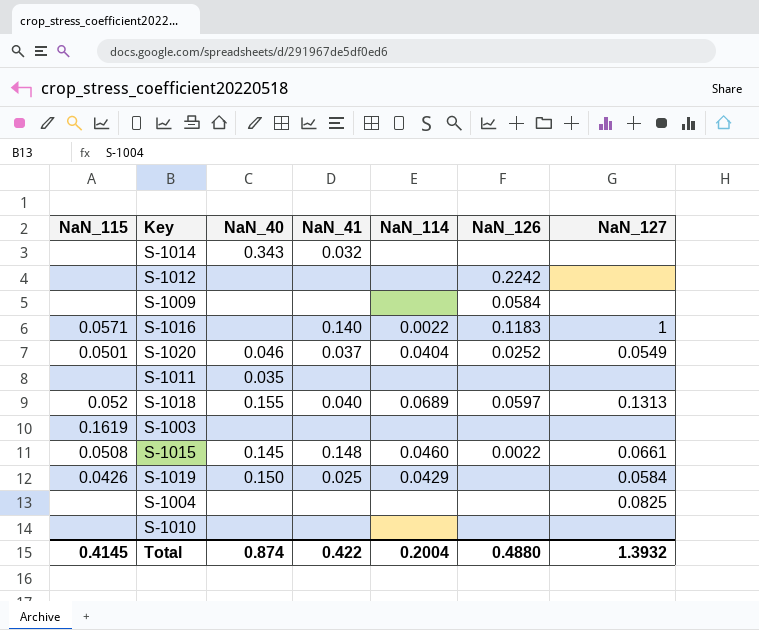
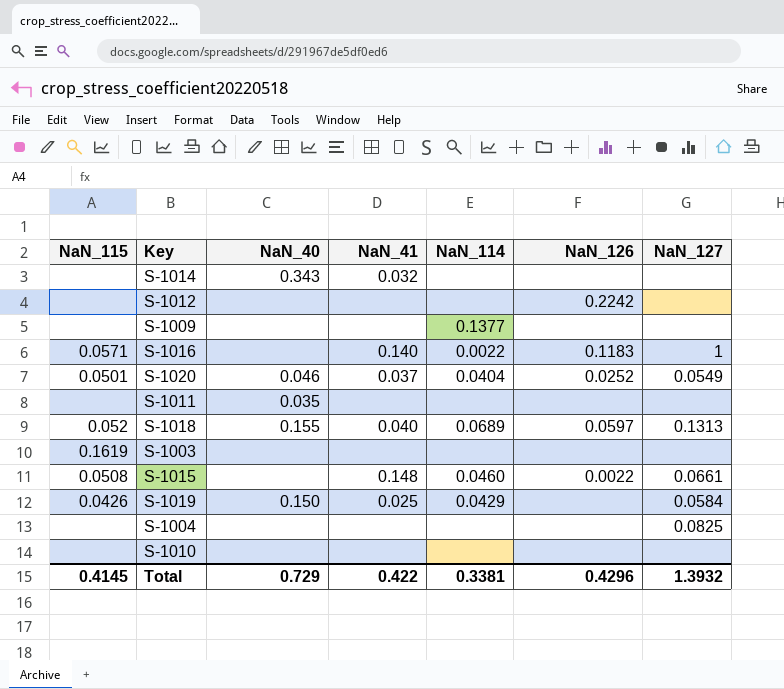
S-1009 | NaN_114: none -> 0.1377
S-1009 | NaN_126: 0.0584 -> none
S-1015 | NaN_40: 0.145 -> none
Total | NaN_40: 0.874 -> 0.729
Total | NaN_114: 0.2004 -> 0.3381
Total | NaN_126: 0.4880 -> 0.4296

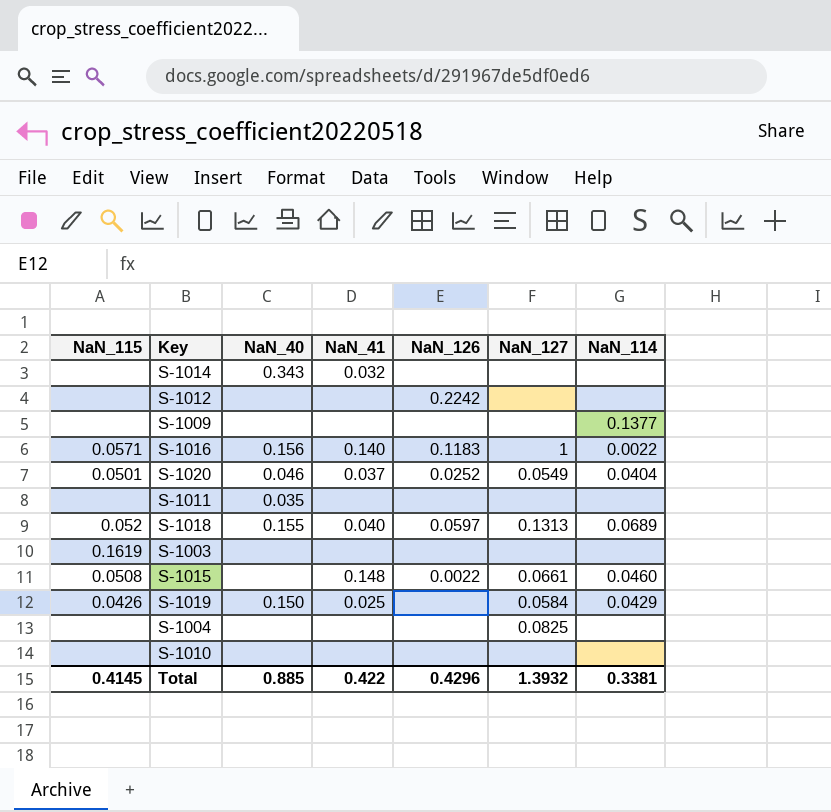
column NaN_114 | position: 5 -> 7
S-1016 | NaN_40: none -> 0.156
Total | NaN_40: 0.729 -> 0.885

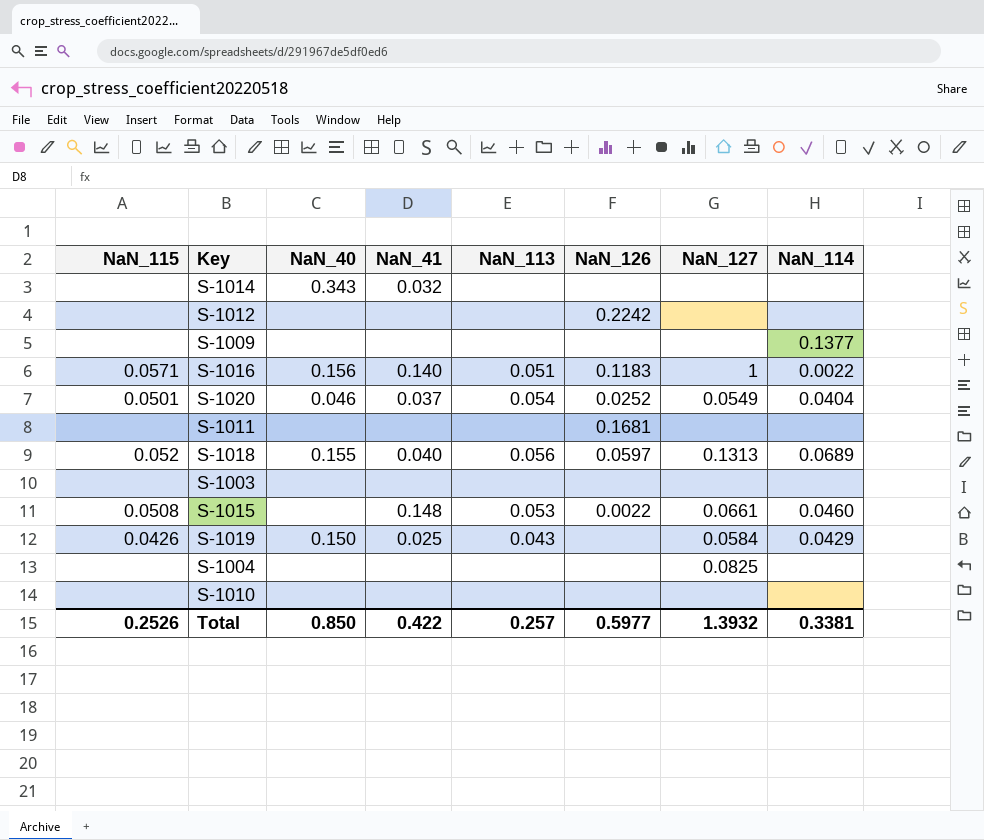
column NaN_113 | position: none -> 5
S-1011 | NaN_40: 0.035 -> none
S-1011 | NaN_126: none -> 0.1681
S-1003 | NaN_115: 0.1619 -> none
Total | NaN_115: 0.4145 -> 0.2526
Total | NaN_40: 0.885 -> 0.850
Total | NaN_126: 0.4296 -> 0.5977

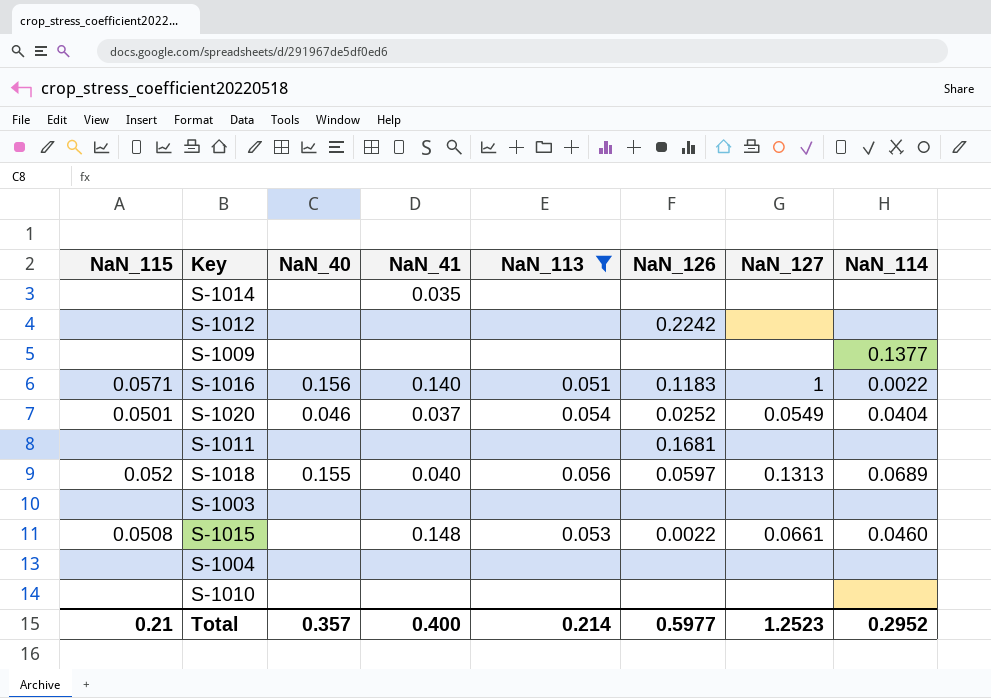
filter: none -> NaN_113 != 0.043
S-1014 | NaN_40: 0.343 -> none
S-1014 | NaN_41: 0.032 -> 0.035
S-1004 | NaN_127: 0.0825 -> none
Total | NaN_115: 0.2526 -> 0.21
Total | NaN_40: 0.850 -> 0.357
Total | NaN_41: 0.422 -> 0.400
Total | NaN_113: 0.257 -> 0.214
Total | NaN_127: 1.3932 -> 1.2523
Total | NaN_114: 0.3381 -> 0.2952

